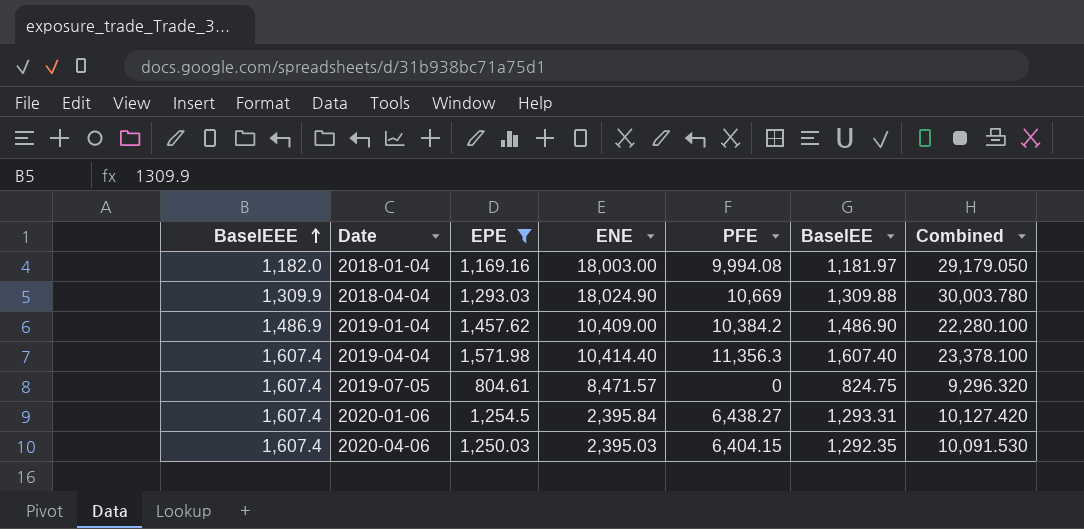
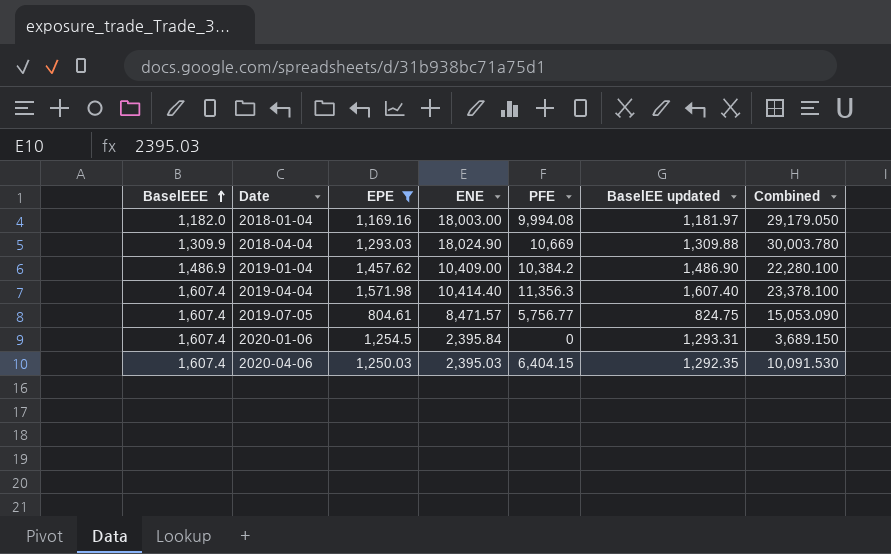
column name: BaselEE -> BaselEE updated
2019-07-05 | PFE: 0 -> 5,756.77
2019-07-05 | Combined: 9,296.320 -> 15,053.090
2020-01-06 | PFE: 6,438.27 -> 0
2020-01-06 | Combined: 10,127.420 -> 3,689.150

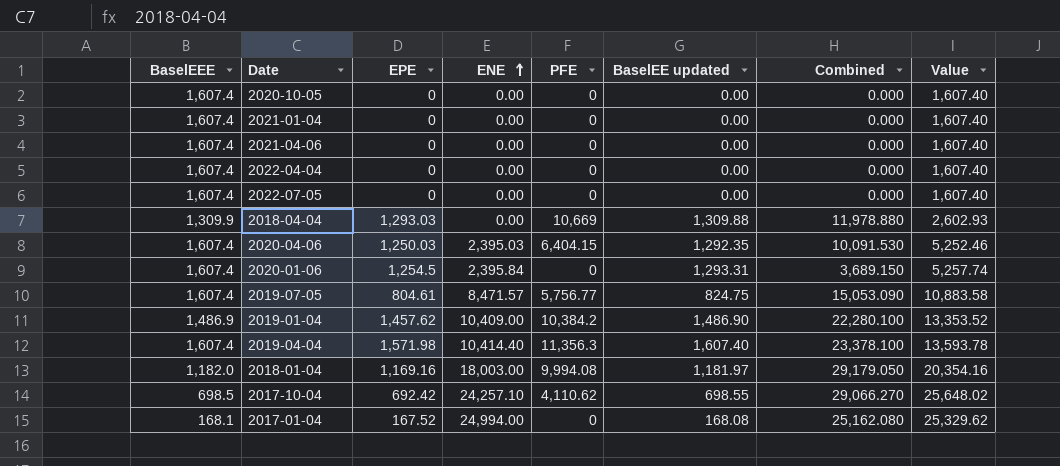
filter: EPE >= 804.61 -> none
row order: BaselEEE ascending -> ENE ascending
column Value | formula: none -> [BaselEEE] + [EPE] + [ENE]
2018-04-04 | ENE: 18,024.90 -> 0.00
2018-04-04 | Combined: 30,003.780 -> 11,978.880

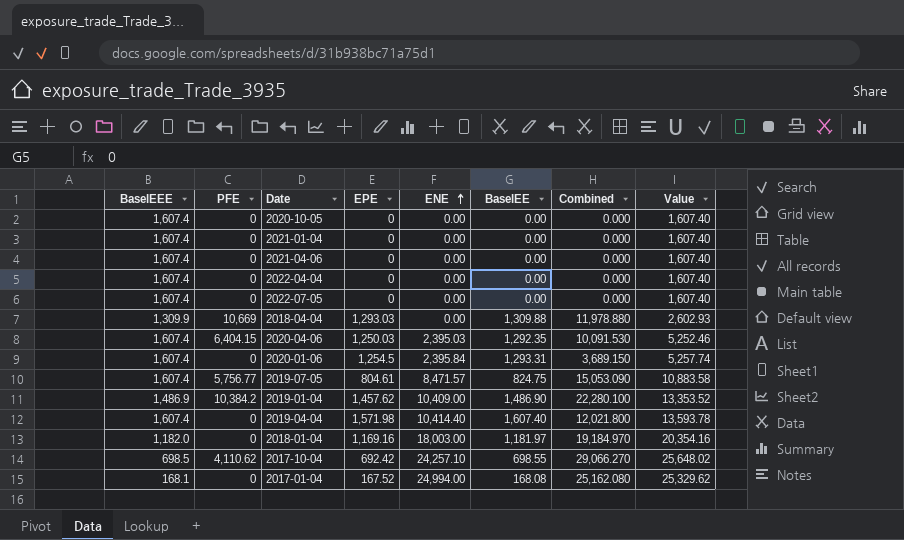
column PFE | position: 5 -> 2
column name: BaselEE updated -> BaselEE
2019-04-04 | PFE: 11,356.3 -> 0
2019-04-04 | Combined: 23,378.100 -> 12,021.800
2018-01-04 | PFE: 9,994.08 -> 0
2018-01-04 | Combined: 29,179.050 -> 19,184.970

